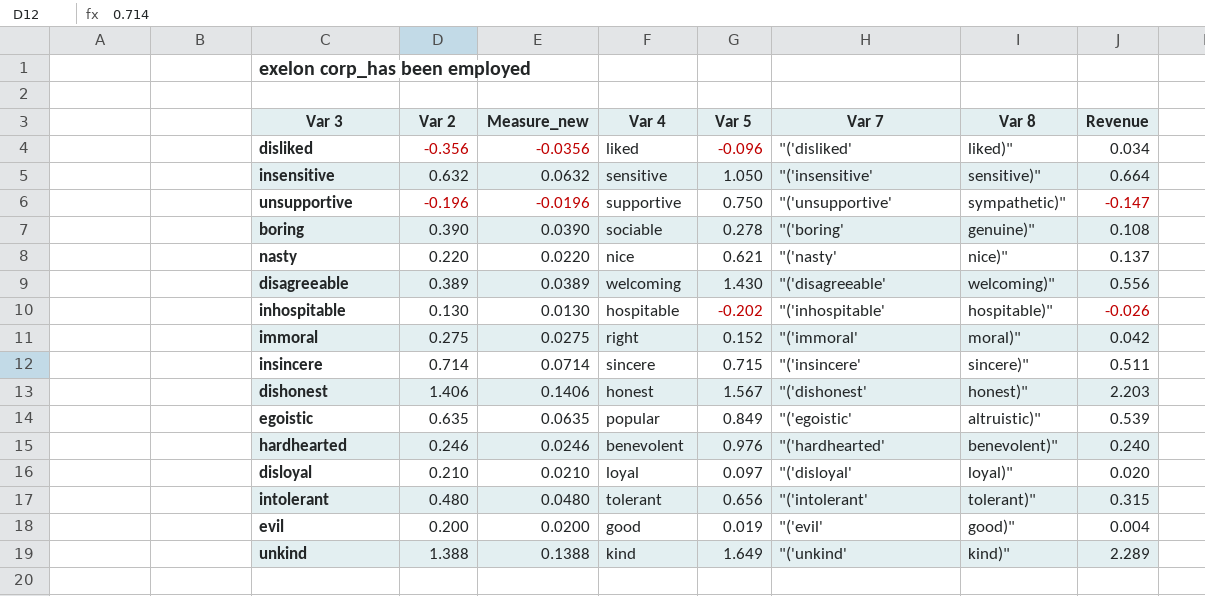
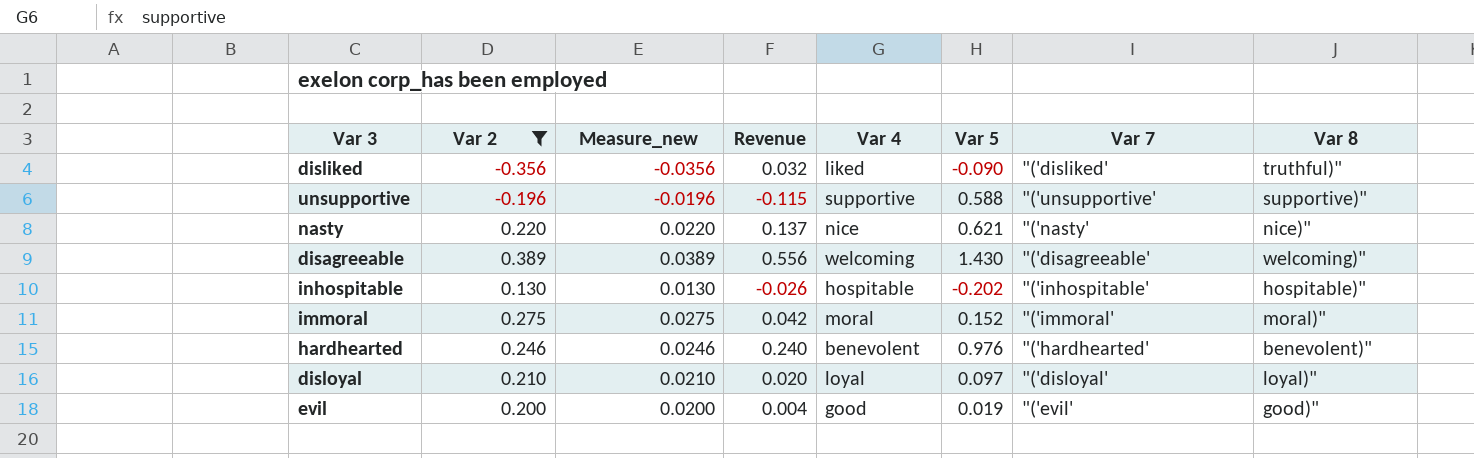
filter: none -> Var 2 <= 0.389
column Revenue | position: 8 -> 4
disliked | Revenue: 0.034 -> 0.032
disliked | Var 5: -0.096 -> -0.090
disliked | Var 8: liked)" -> truthful)"
unsupportive | Revenue: -0.147 -> -0.115
unsupportive | Var 5: 0.750 -> 0.588
unsupportive | Var 8: sympathetic)" -> supportive)"
immoral | Var 4: right -> moral

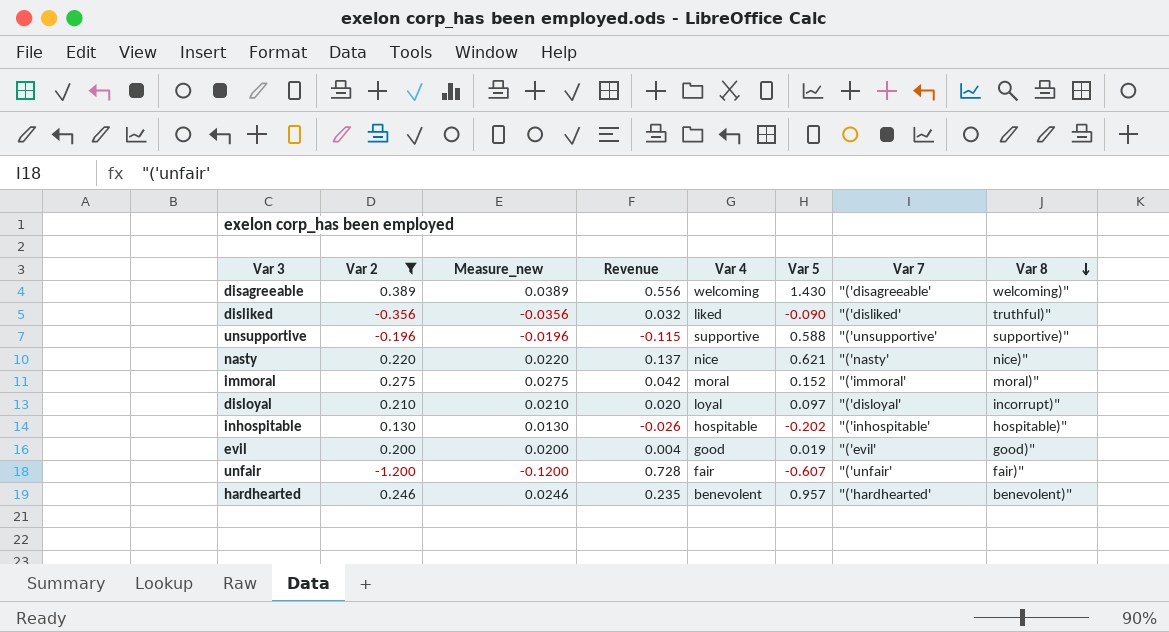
row order: none -> Var 8 descending
disloyal | Var 8: loyal)" -> incorrupt)"
row unfair: none -> -1.200 | -0.1200 | 0.728 | fair | -0.607 | "('unfair' | fair)"
hardhearted | Revenue: 0.240 -> 0.235
hardhearted | Var 5: 0.976 -> 0.957

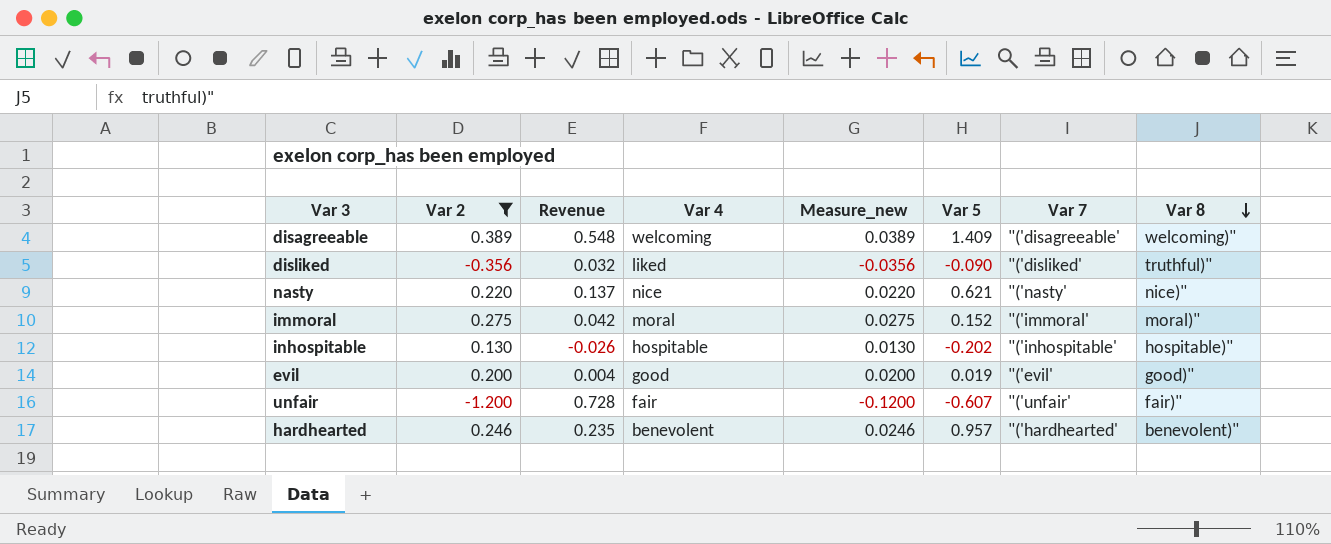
column Measure_new | position: 3 -> 5
row unsupportive: -0.196 | -0.0196 | -0.115 | supportive | 0.588 | "('unsupportive' | supportive)" -> none
row disloyal: 0.210 | 0.0210 | 0.020 | loyal | 0.097 | "('disloyal' | incorrupt)" -> none
disagreeable | Revenue: 0.556 -> 0.548
disagreeable | Var 5: 1.430 -> 1.409

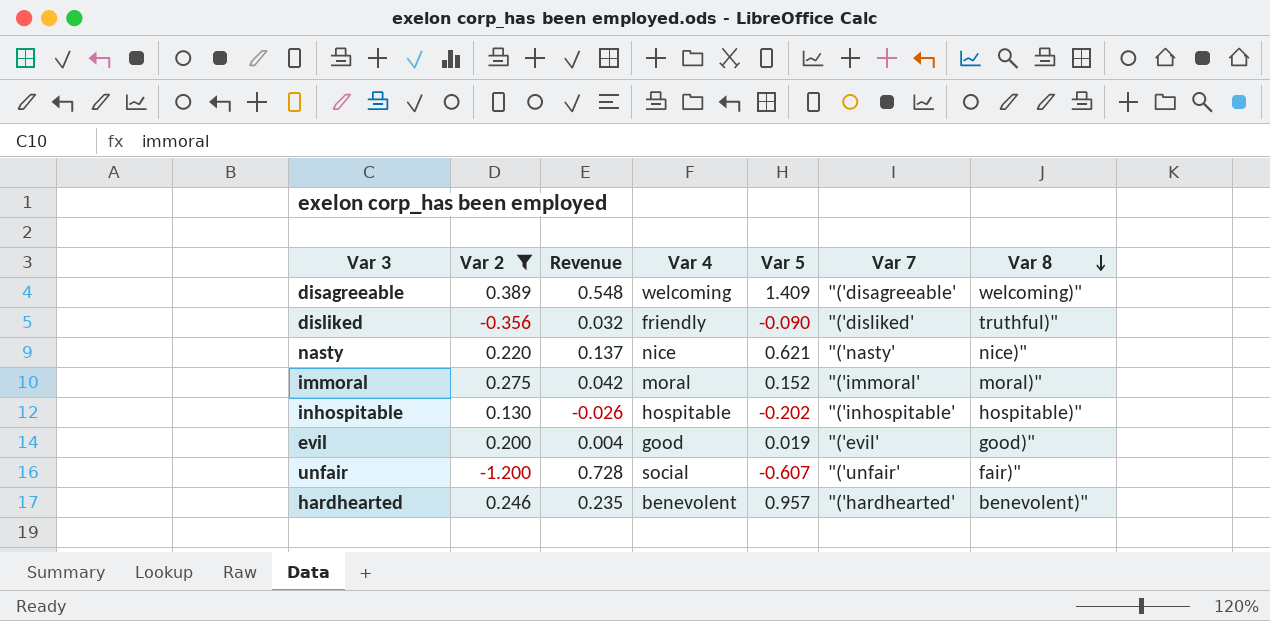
column Measure_new | formula: [Var 2] * 0.1 -> none
disliked | Var 4: liked -> friendly
unfair | Var 4: fair -> social

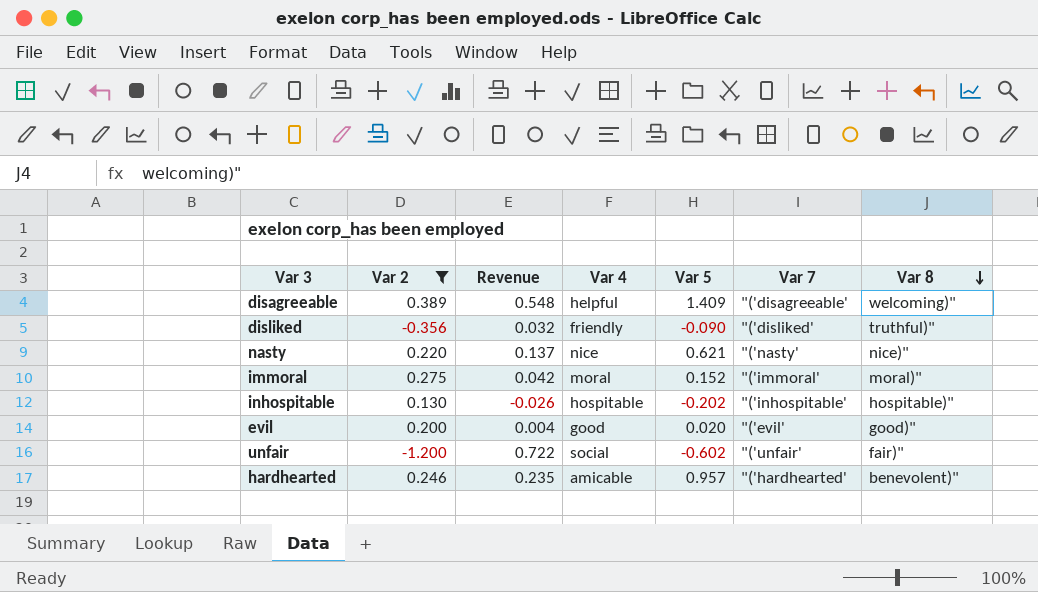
disagreeable | Var 4: welcoming -> helpful
evil | Var 5: 0.019 -> 0.020
unfair | Revenue: 0.728 -> 0.722
unfair | Var 5: -0.607 -> -0.602
hardhearted | Var 4: benevolent -> amicable

